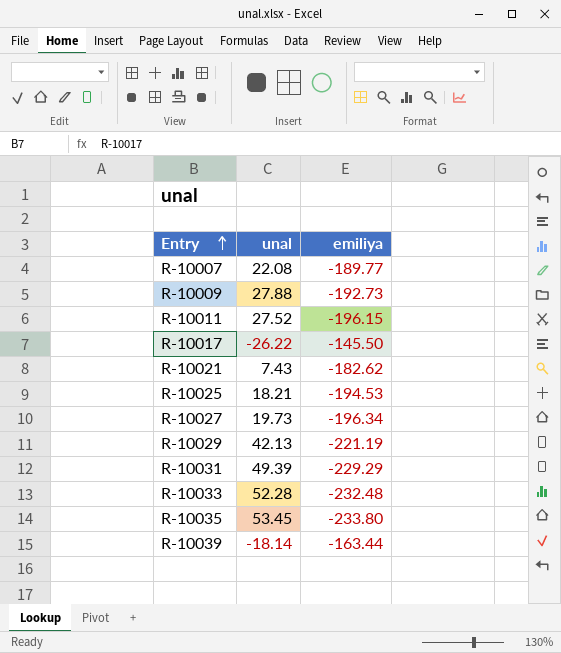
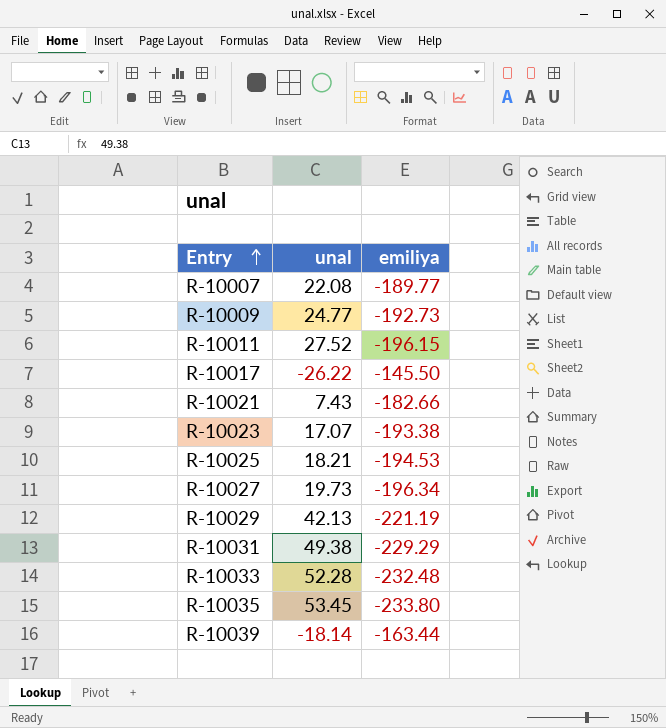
R-10009 | unal: 27.88 -> 24.77
R-10021 | emiliya: -182.62 -> -182.66
row R-10023: none -> 17.07 | -193.38
R-10031 | unal: 49.39 -> 49.38

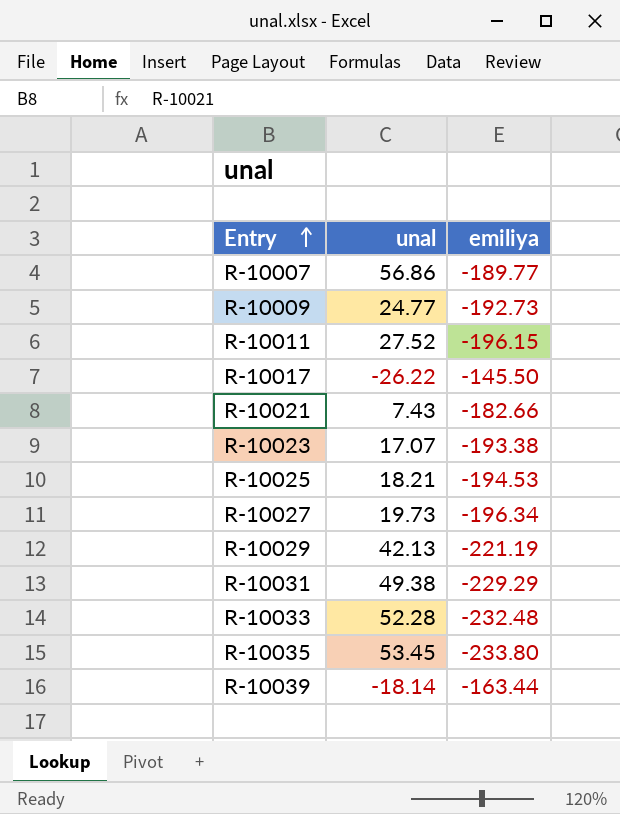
R-10007 | unal: 22.08 -> 56.86

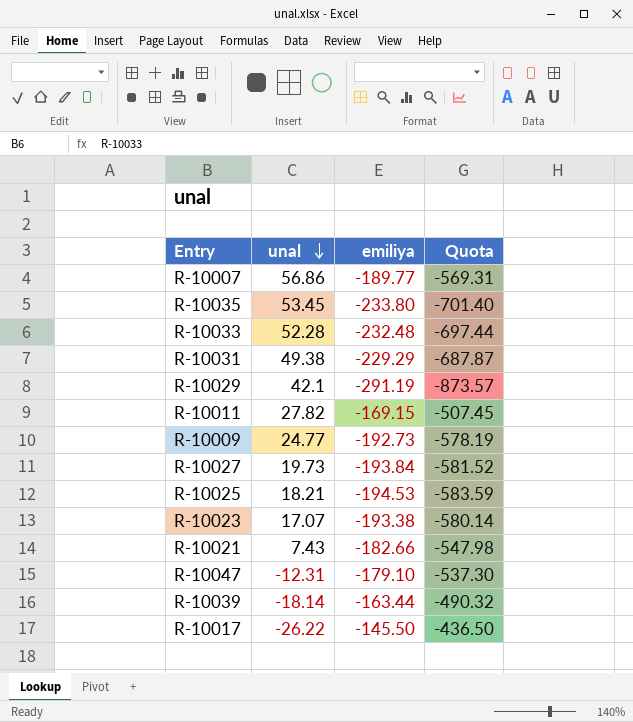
row order: Entry ascending -> unal descending
column Quota | formula: none -> [emiliya] * 3
R-10029 | unal: 42.13 -> 42.1
R-10029 | emiliya: -221.19 -> -291.19
R-10011 | unal: 27.52 -> 27.82
R-10011 | emiliya: -196.15 -> -169.15
R-10027 | emiliya: -196.34 -> -193.84
row R-10047: none -> -12.31 | -179.10 | -537.30

